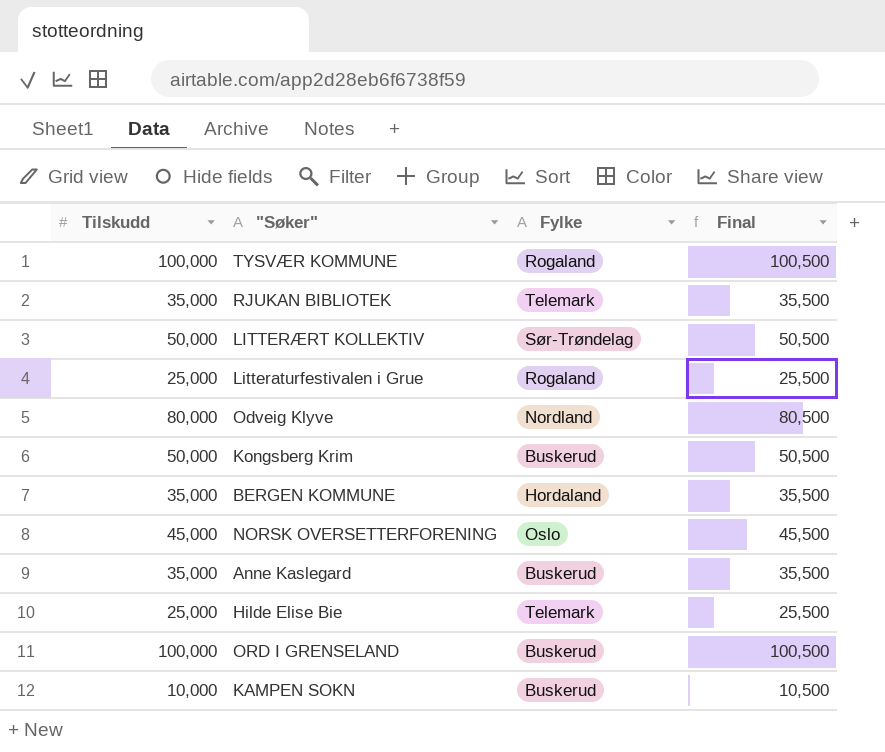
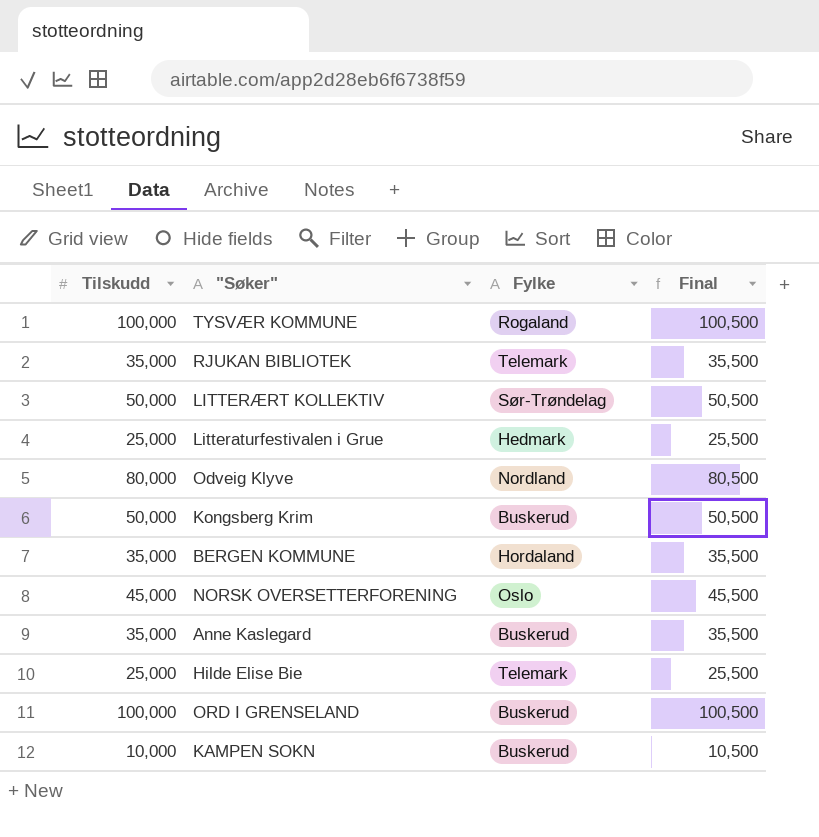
Litteraturfestivalen i Grue | Fylke: Rogaland -> Hedmark

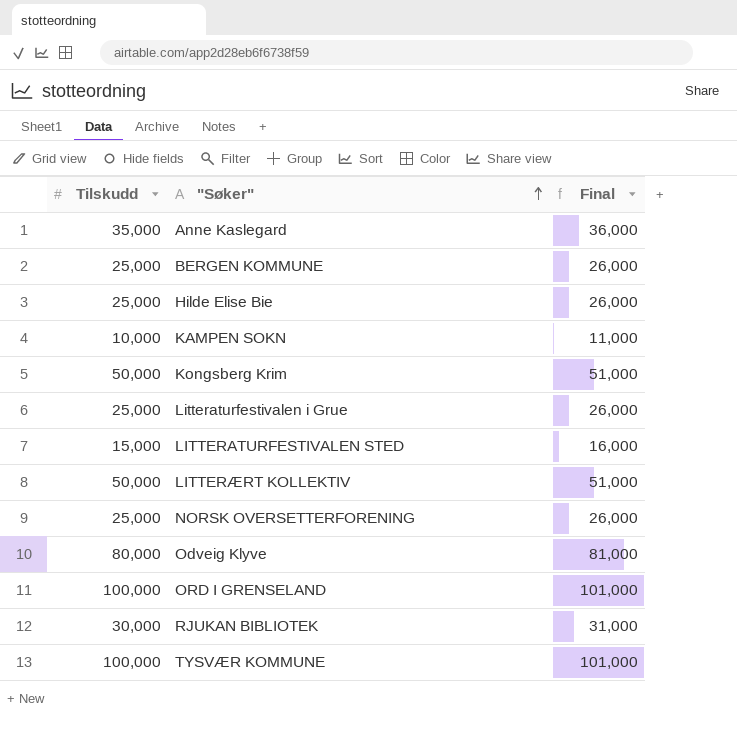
row order: none -> "Søker" ascending
column Fylke | position: 3 -> none
column Final | formula: [Tilskudd] + 500 -> [Tilskudd] + 1000
BERGEN KOMMUNE | Tilskudd: 35,000 -> 25,000
row LITTERATURFESTIVALEN STED: none -> 15,000 | 16,000
NORSK OVERSETTERFORENING | Tilskudd: 45,000 -> 25,000
RJUKAN BIBLIOTEK | Tilskudd: 35,000 -> 30,000

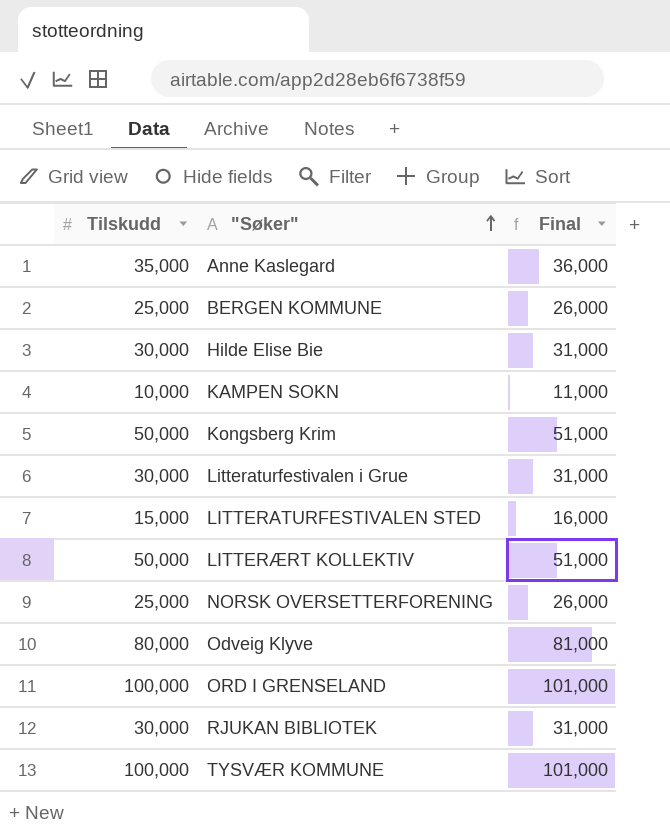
Hilde Elise Bie | Tilskudd: 25,000 -> 30,000
Hilde Elise Bie | Final: 26,000 -> 31,000
Litteraturfestivalen i Grue | Tilskudd: 25,000 -> 30,000
Litteraturfestivalen i Grue | Final: 26,000 -> 31,000

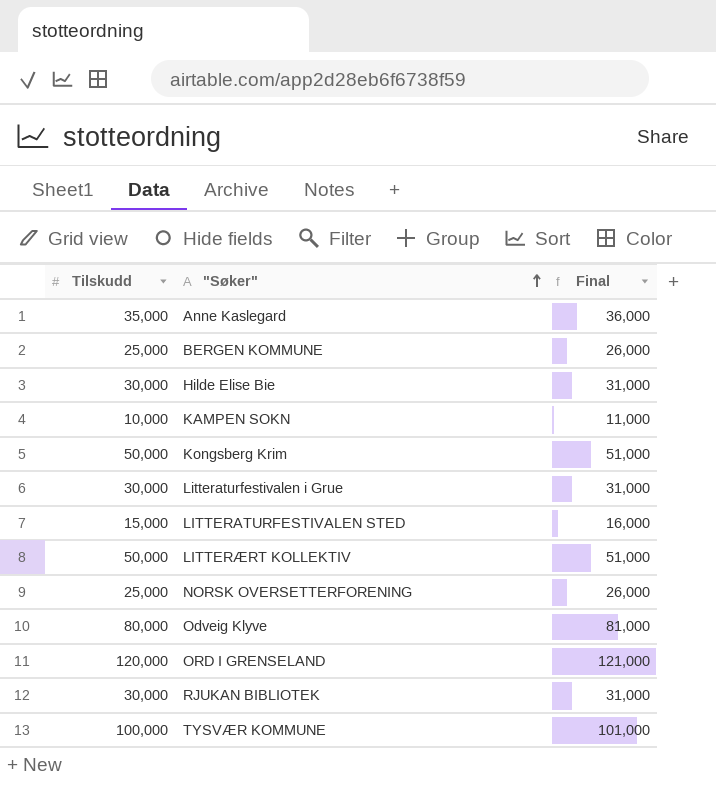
ORD I GRENSELAND | Tilskudd: 100,000 -> 120,000
ORD I GRENSELAND | Final: 101,000 -> 121,000

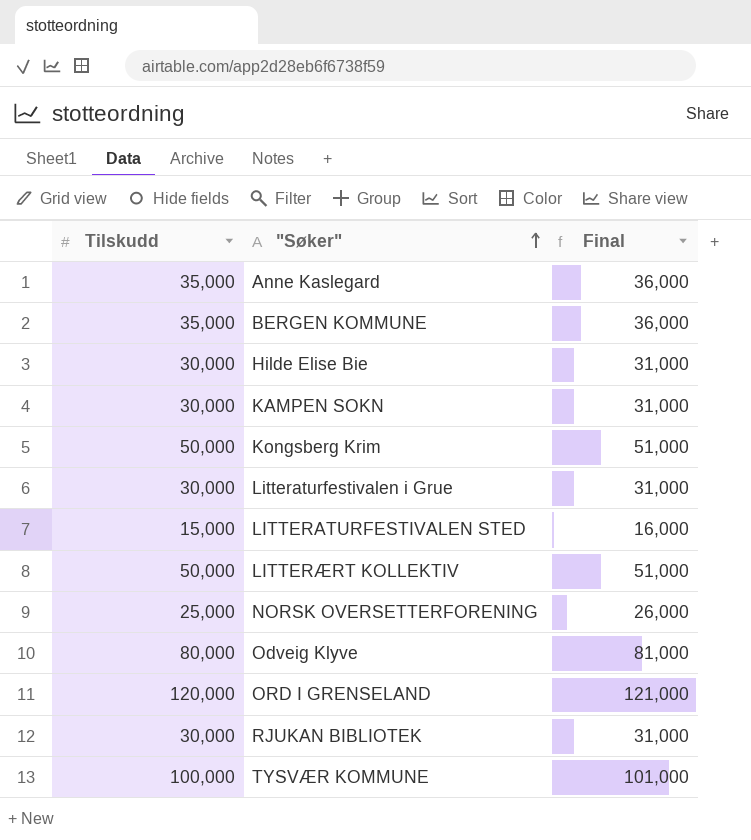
BERGEN KOMMUNE | Tilskudd: 25,000 -> 35,000
BERGEN KOMMUNE | Final: 26,000 -> 36,000
KAMPEN SOKN | Tilskudd: 10,000 -> 30,000
KAMPEN SOKN | Final: 11,000 -> 31,000

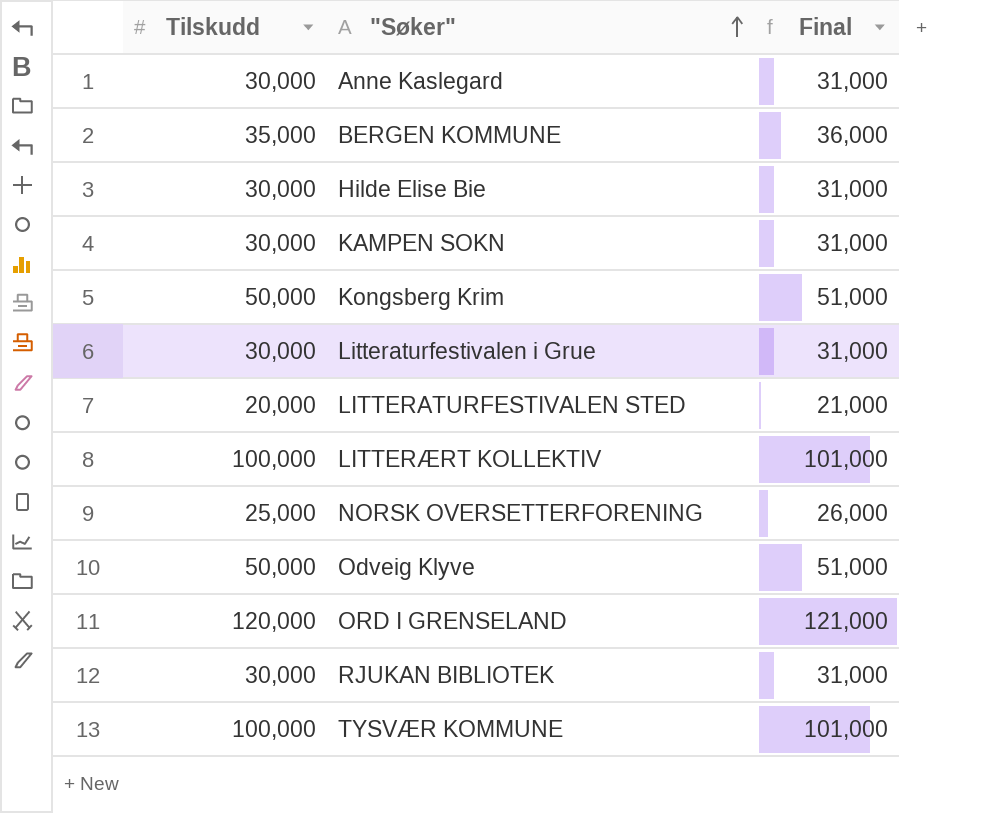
Anne Kaslegard | Tilskudd: 35,000 -> 30,000
Anne Kaslegard | Final: 36,000 -> 31,000
LITTERATURFESTIVALEN STED | Tilskudd: 15,000 -> 20,000
LITTERATURFESTIVALEN STED | Final: 16,000 -> 21,000
LITTERÆRT KOLLEKTIV | Tilskudd: 50,000 -> 100,000
LITTERÆRT KOLLEKTIV | Final: 51,000 -> 101,000
Odveig Klyve | Tilskudd: 80,000 -> 50,000
Odveig Klyve | Final: 81,000 -> 51,000

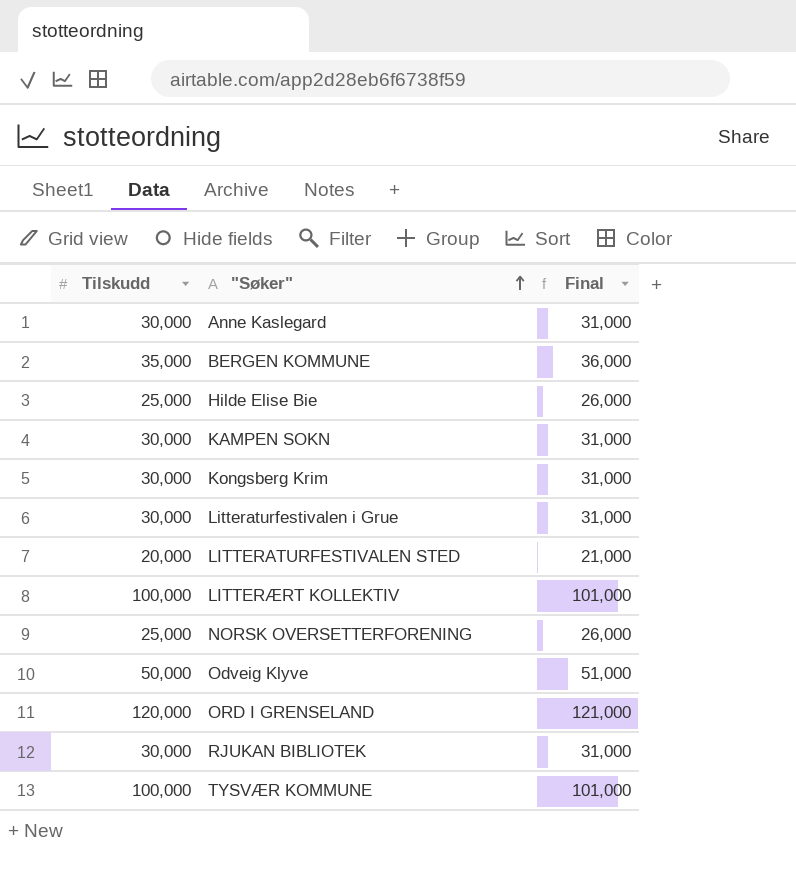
Hilde Elise Bie | Tilskudd: 30,000 -> 25,000
Hilde Elise Bie | Final: 31,000 -> 26,000
Kongsberg Krim | Tilskudd: 50,000 -> 30,000
Kongsberg Krim | Final: 51,000 -> 31,000

